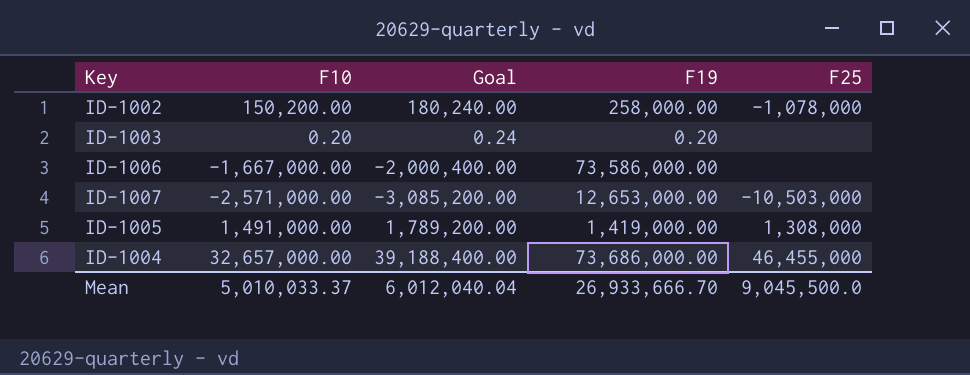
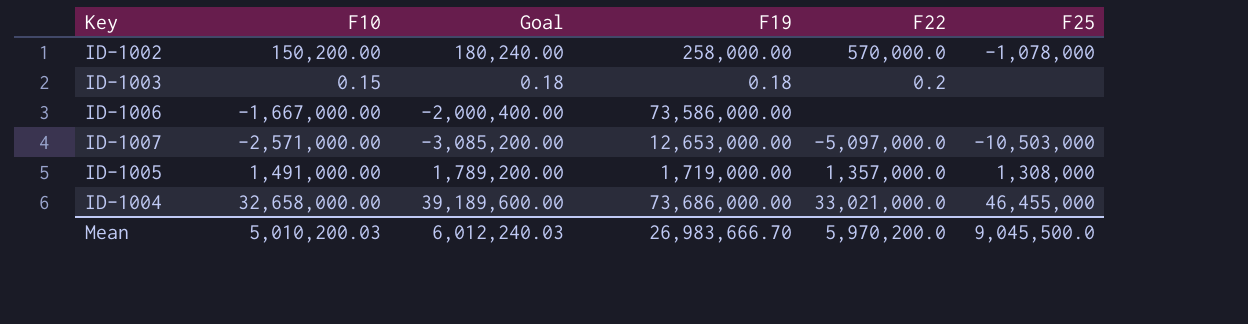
column F22 | position: none -> 5
ID-1003 | F10: 0.20 -> 0.15
ID-1003 | Goal: 0.24 -> 0.18
ID-1003 | F19: 0.20 -> 0.18
ID-1005 | F19: 1,419,000.00 -> 1,719,000.00
ID-1004 | F10: 32,657,000.00 -> 32,658,000.00
ID-1004 | Goal: 39,188,400.00 -> 39,189,600.00
Mean | F10: 5,010,033.37 -> 5,010,200.03
Mean | Goal: 6,012,040.04 -> 6,012,240.03
Mean | F19: 26,933,666.70 -> 26,983,666.70

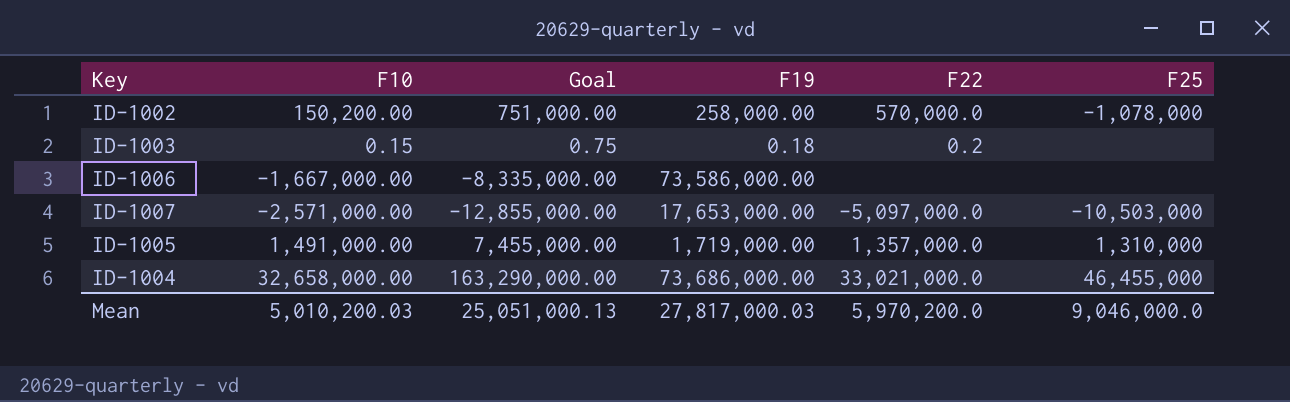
column Goal | formula: [F10] * 1.2 -> [F10] * 5
ID-1007 | F19: 12,653,000.00 -> 17,653,000.00
ID-1005 | F25: 1,308,000 -> 1,310,000
Mean | Goal: 6,012,240.03 -> 25,051,000.13
Mean | F19: 26,983,666.70 -> 27,817,000.03
Mean | F25: 9,045,500.0 -> 9,046,000.0

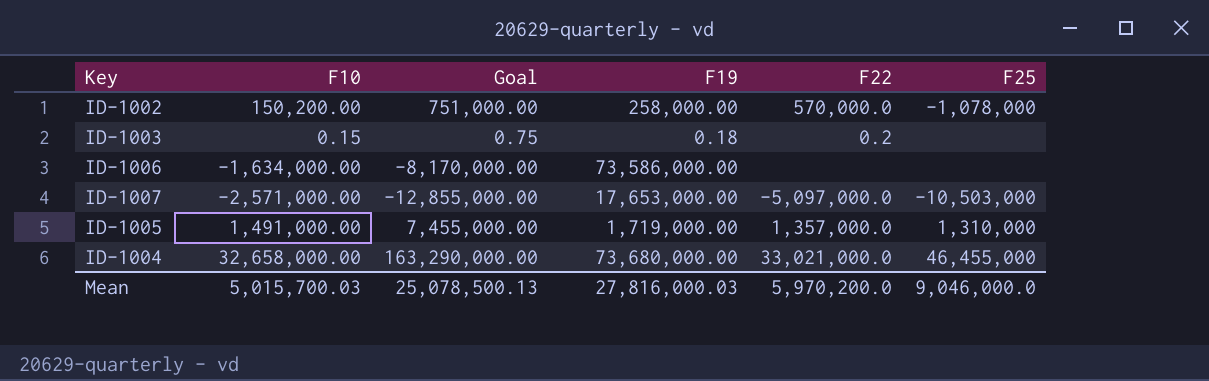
ID-1006 | F10: -1,667,000.00 -> -1,634,000.00
ID-1006 | Goal: -8,335,000.00 -> -8,170,000.00
ID-1004 | F19: 73,686,000.00 -> 73,680,000.00
Mean | F10: 5,010,200.03 -> 5,015,700.03
Mean | Goal: 25,051,000.13 -> 25,078,500.13
Mean | F19: 27,817,000.03 -> 27,816,000.03

